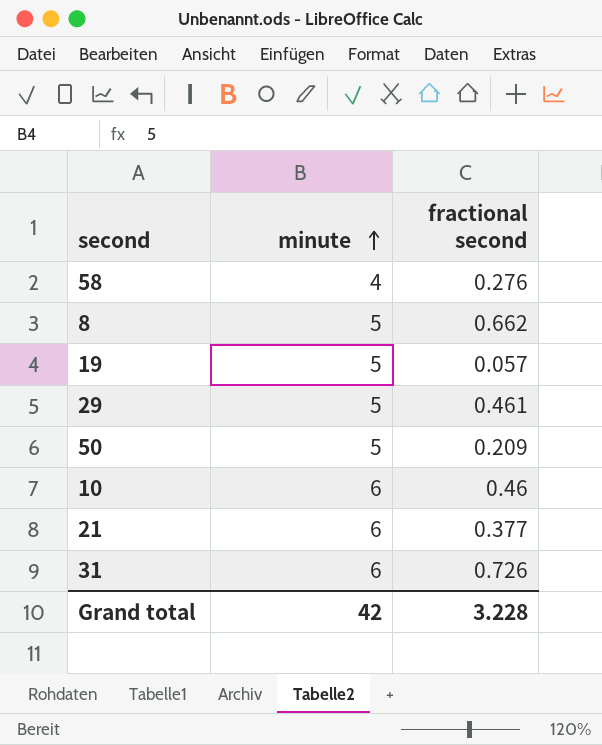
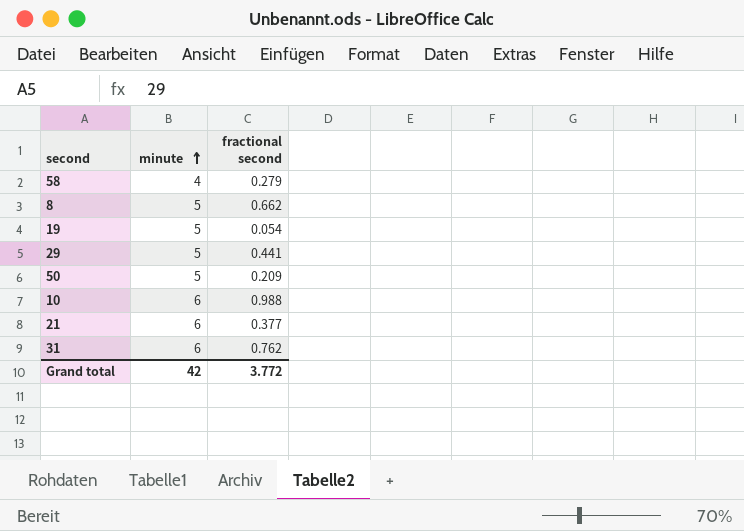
58 | fractional second: 0.276 -> 0.279
19 | fractional second: 0.057 -> 0.054
29 | fractional second: 0.461 -> 0.441
10 | fractional second: 0.46 -> 0.988
31 | fractional second: 0.726 -> 0.762
Grand total | fractional second: 3.228 -> 3.772

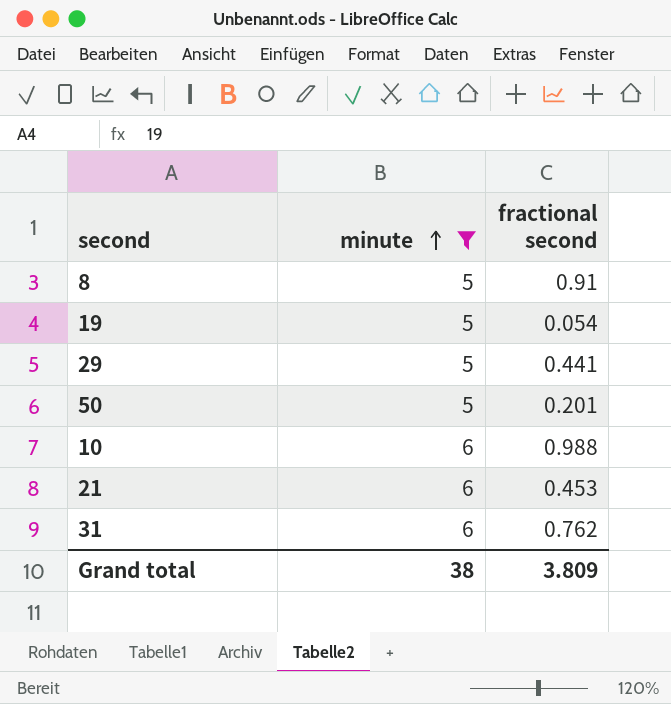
filter: none -> minute != 4
8 | fractional second: 0.662 -> 0.91
50 | fractional second: 0.209 -> 0.201
21 | fractional second: 0.377 -> 0.453
Grand total | minute: 42 -> 38
Grand total | fractional second: 3.772 -> 3.809

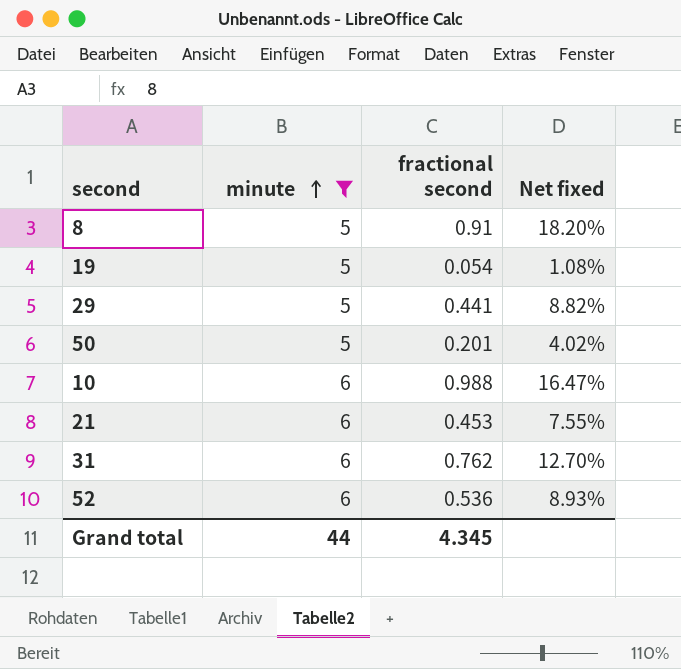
column Net fixed | formula: none -> [fractional second] / [minute]
row 52: none -> 6 | 0.536 | 8.93%
Grand total | minute: 38 -> 44
Grand total | fractional second: 3.809 -> 4.345

